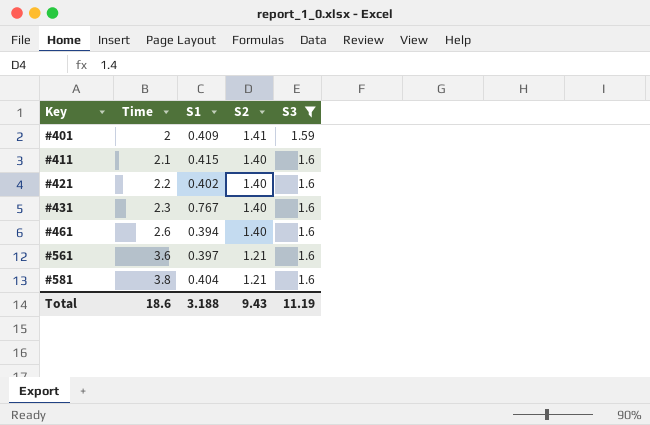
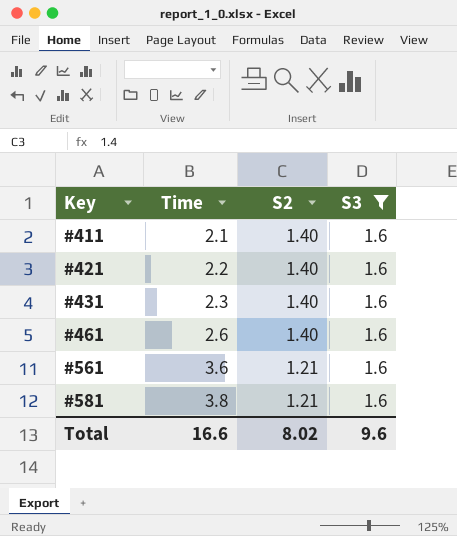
column S1 | position: 3 -> none
row #401: 2 | 0.409 | 1.41 | 1.59 -> none
Total | Time: 18.6 -> 16.6
Total | S2: 9.43 -> 8.02
Total | S3: 11.19 -> 9.6

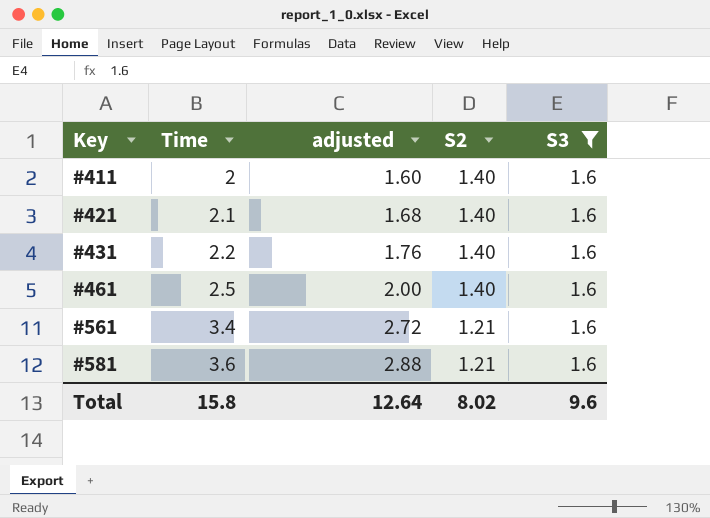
column adjusted | formula: none -> [Time] * 0.8
#411 | Time: 2.1 -> 2
#421 | Time: 2.2 -> 2.1
#431 | Time: 2.3 -> 2.2
#461 | Time: 2.6 -> 2.5
#561 | Time: 3.6 -> 3.4
#581 | Time: 3.8 -> 3.6
Total | Time: 16.6 -> 15.8

